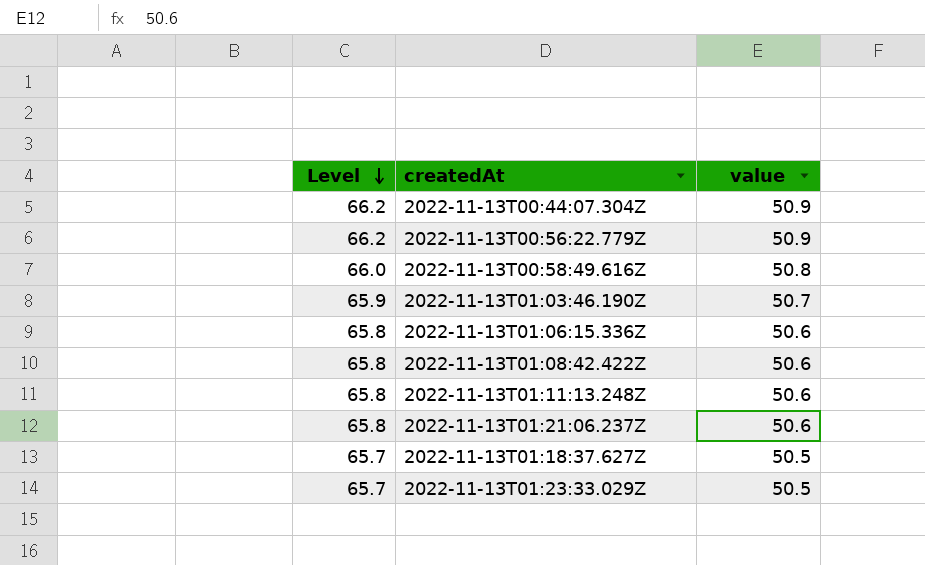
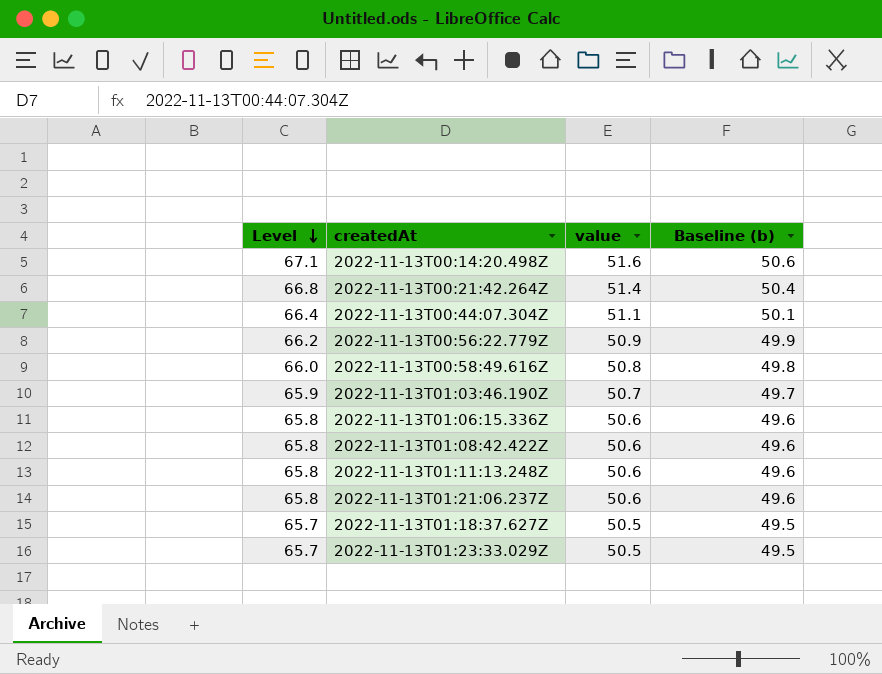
column Baseline (b) | formula: none -> [value] - 1
row 2022-11-13T00:14:20.498Z: none -> 67.1 | 51.6 | 50.6
row 2022-11-13T00:21:42.264Z: none -> 66.8 | 51.4 | 50.4
2022-11-13T00:44:07.304Z | Level: 66.2 -> 66.4
2022-11-13T00:44:07.304Z | value: 50.9 -> 51.1

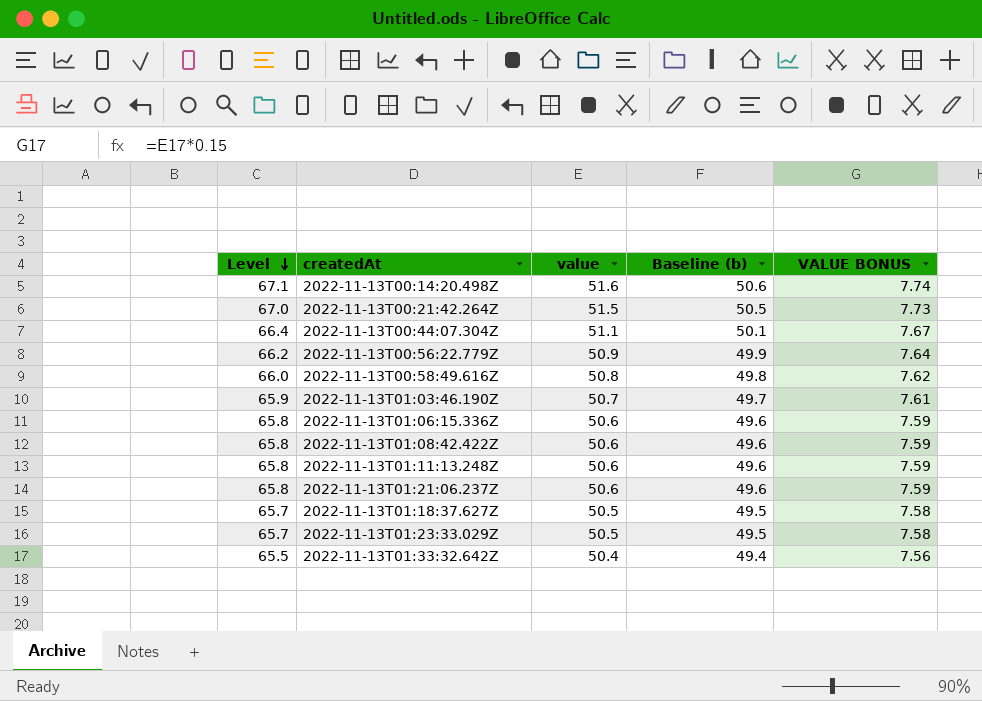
column VALUE BONUS | formula: none -> [value] * 0.15
2022-11-13T00:21:42.264Z | Level: 66.8 -> 67.0
2022-11-13T00:21:42.264Z | value: 51.4 -> 51.5
2022-11-13T00:21:42.264Z | Baseline (b): 50.4 -> 50.5
row 2022-11-13T01:33:32.642Z: none -> 65.5 | 50.4 | 49.4 | 7.56

